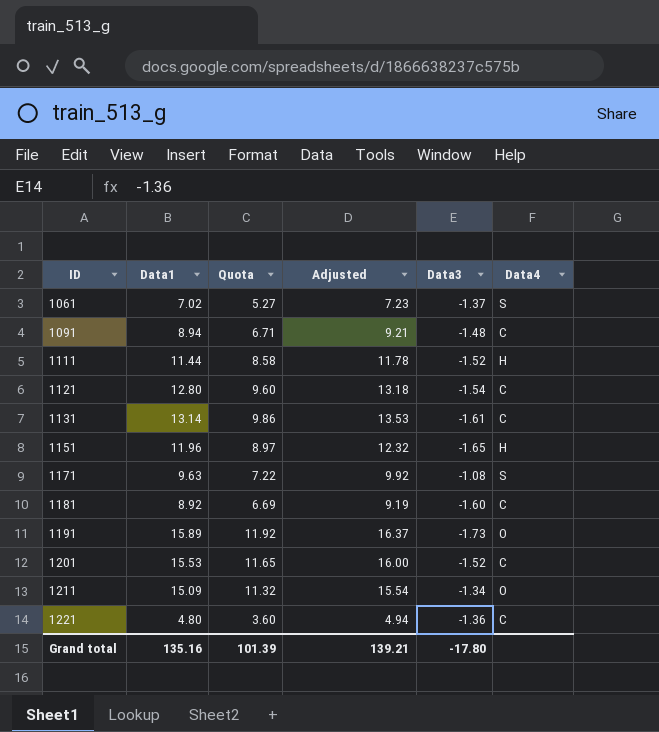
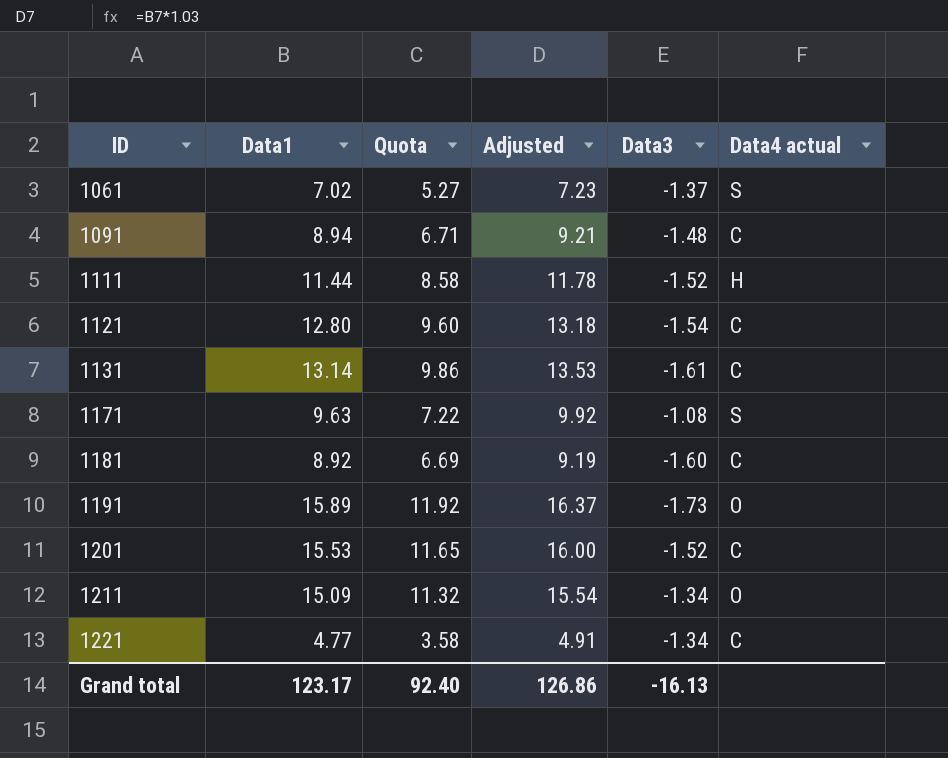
column name: Data4 -> Data4 actual
row 1151: 11.96 | 8.97 | 12.32 | -1.65 | H -> none
1221 | Data1: 4.80 -> 4.77
1221 | Quota: 3.60 -> 3.58
1221 | Adjusted: 4.94 -> 4.91
1221 | Data3: -1.36 -> -1.34
Grand total | Data1: 135.16 -> 123.17
Grand total | Quota: 101.39 -> 92.40
Grand total | Adjusted: 139.21 -> 126.86
Grand total | Data3: -17.80 -> -16.13

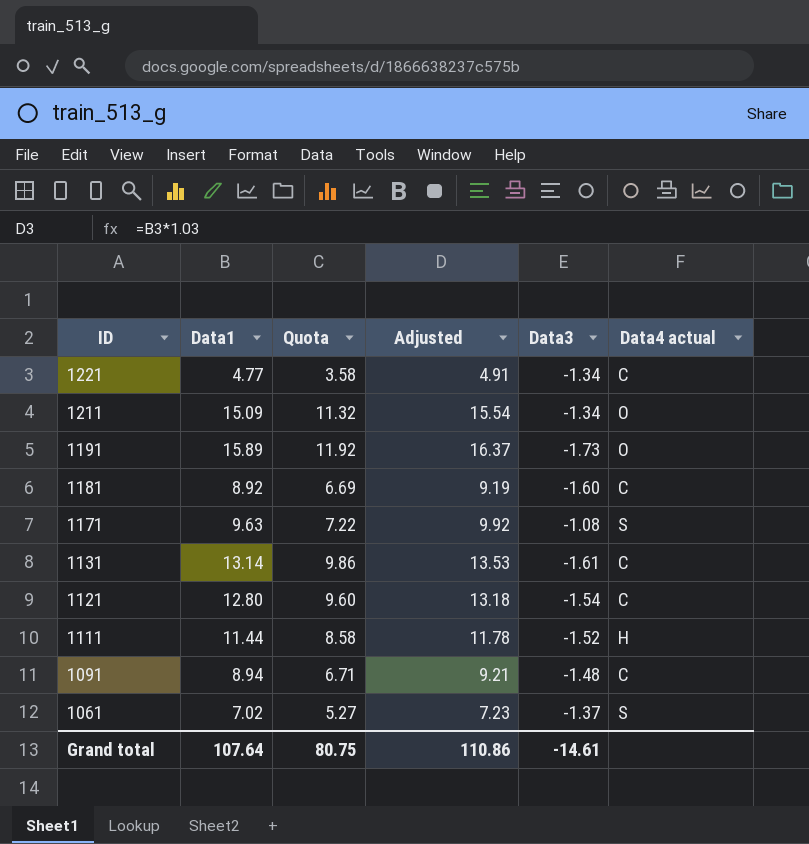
row order: ID ascending -> ID descending
row 1201: 15.53 | 11.65 | 16.00 | -1.52 | C -> none
Grand total | Data1: 123.17 -> 107.64
Grand total | Quota: 92.40 -> 80.75
Grand total | Adjusted: 126.86 -> 110.86
Grand total | Data3: -16.13 -> -14.61

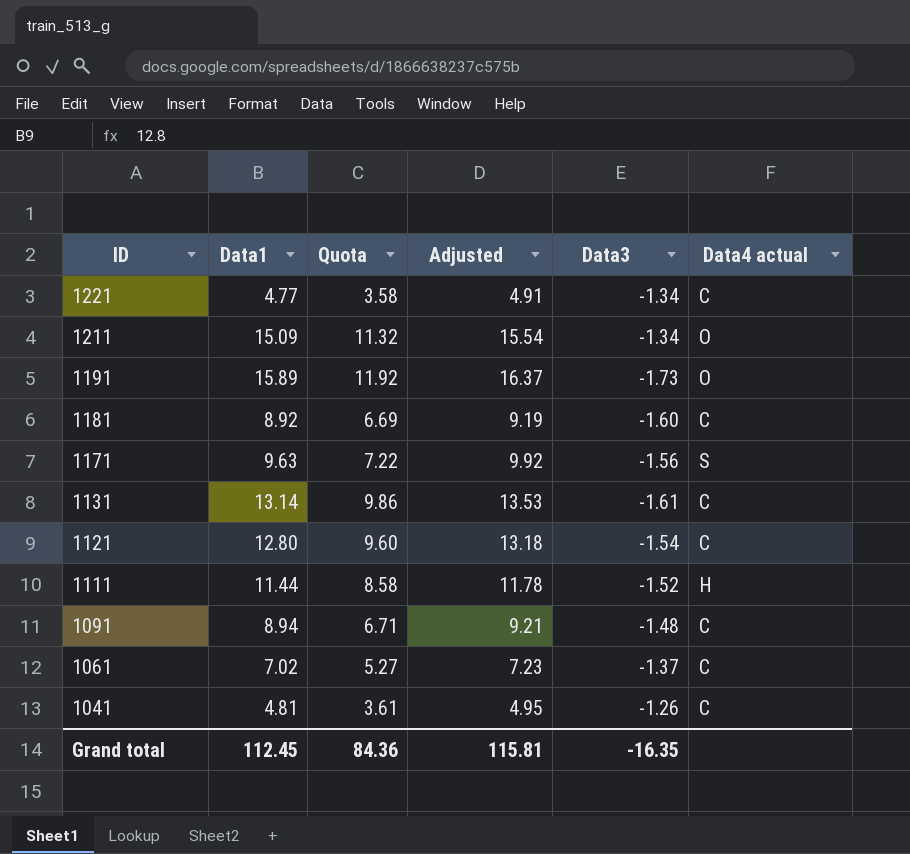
1171 | Data3: -1.08 -> -1.56
1061 | Data4 actual: S -> C
row 1041: none -> 4.81 | 3.61 | 4.95 | -1.26 | C
Grand total | Data1: 107.64 -> 112.45
Grand total | Quota: 80.75 -> 84.36
Grand total | Adjusted: 110.86 -> 115.81
Grand total | Data3: -14.61 -> -16.35

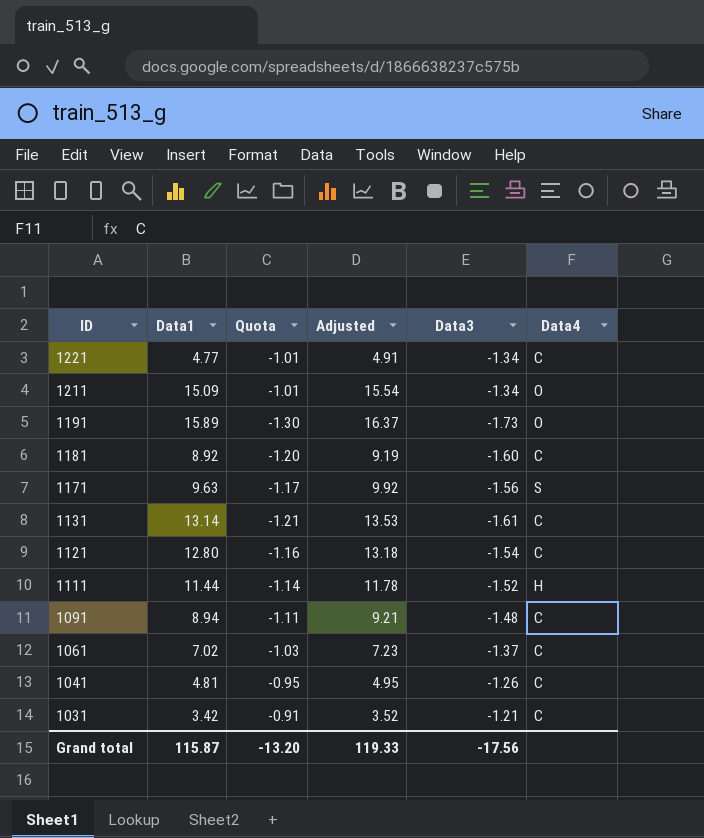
column Quota | formula: [Data1] * 0.75 -> [Data3] * 0.75
column name: Data4 actual -> Data4
row 1031: none -> 3.42 | -0.91 | 3.52 | -1.21 | C
Grand total | Data1: 112.45 -> 115.87
Grand total | Quota: 84.36 -> -13.20
Grand total | Adjusted: 115.81 -> 119.33
Grand total | Data3: -16.35 -> -17.56

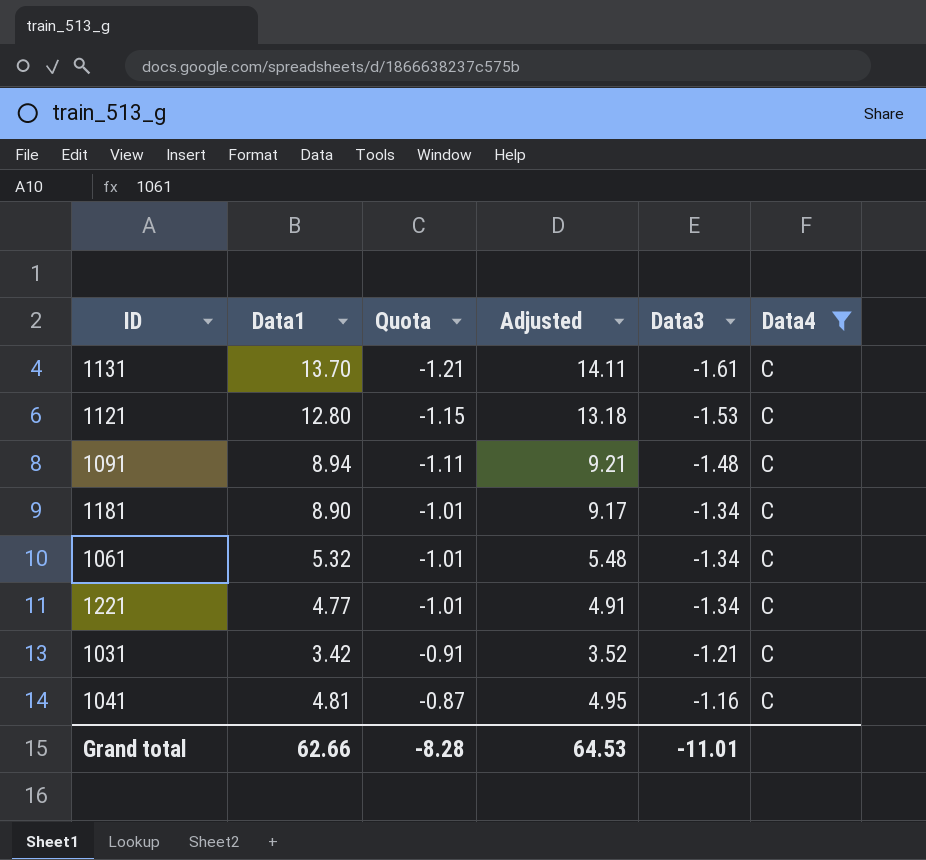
filter: none -> Data4 = C
row order: ID descending -> Quota ascending
1131 | Data1: 13.14 -> 13.70
1131 | Adjusted: 13.53 -> 14.11
1121 | Quota: -1.16 -> -1.15
1121 | Data3: -1.54 -> -1.53
1181 | Data1: 8.92 -> 8.90
1181 | Quota: -1.20 -> -1.01
1181 | Adjusted: 9.19 -> 9.17
1181 | Data3: -1.60 -> -1.34
1061 | Data1: 7.02 -> 5.32
1061 | Quota: -1.03 -> -1.01
1061 | Adjusted: 7.23 -> 5.48
1061 | Data3: -1.37 -> -1.34
1041 | Quota: -0.95 -> -0.87
1041 | Data3: -1.26 -> -1.16
Grand total | Data1: 115.87 -> 62.66
Grand total | Quota: -13.20 -> -8.28
Grand total | Adjusted: 119.33 -> 64.53
Grand total | Data3: -17.56 -> -11.01

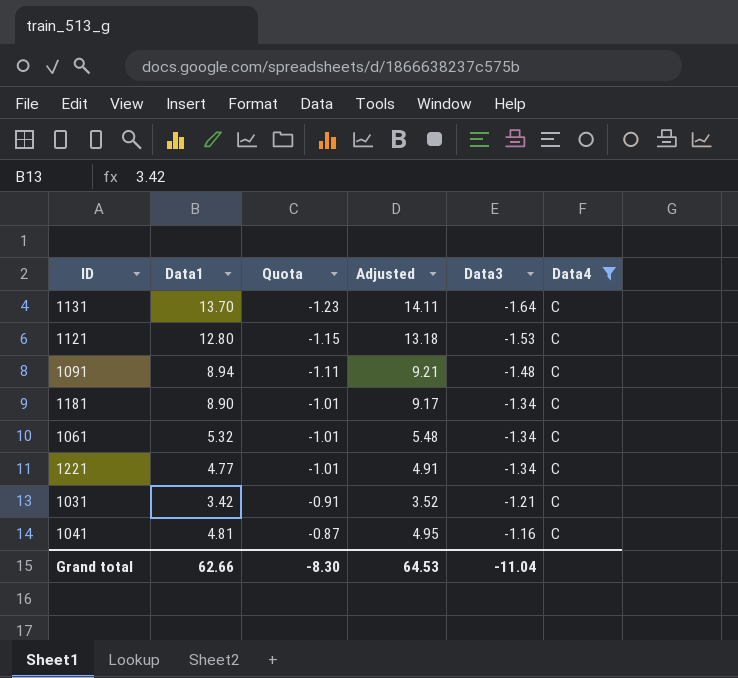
1131 | Quota: -1.21 -> -1.23
1131 | Data3: -1.61 -> -1.64
Grand total | Quota: -8.28 -> -8.30
Grand total | Data3: -11.01 -> -11.04

